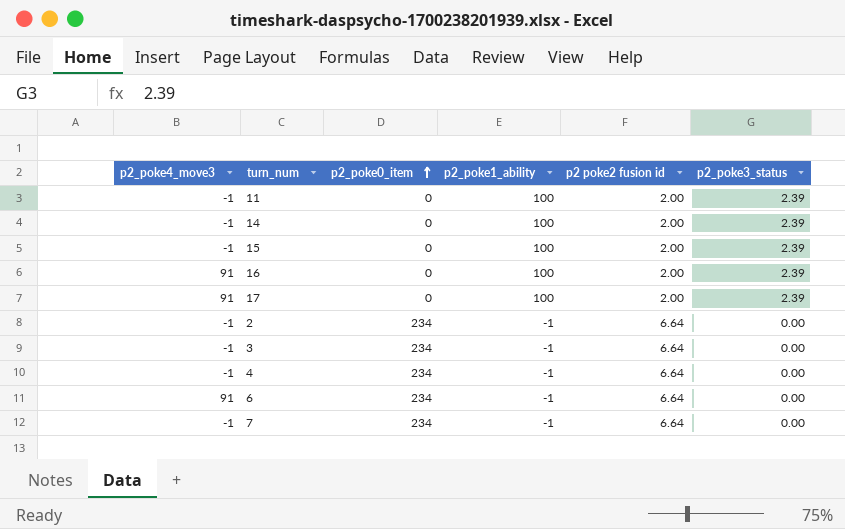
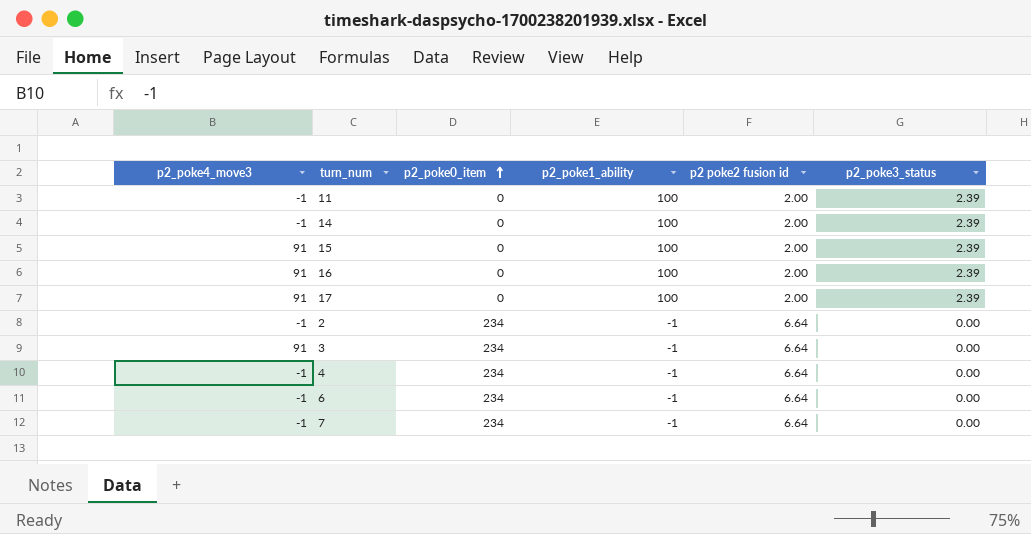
15 | p2_poke4_move3: -1 -> 91
3 | p2_poke4_move3: -1 -> 91
6 | p2_poke4_move3: 91 -> -1

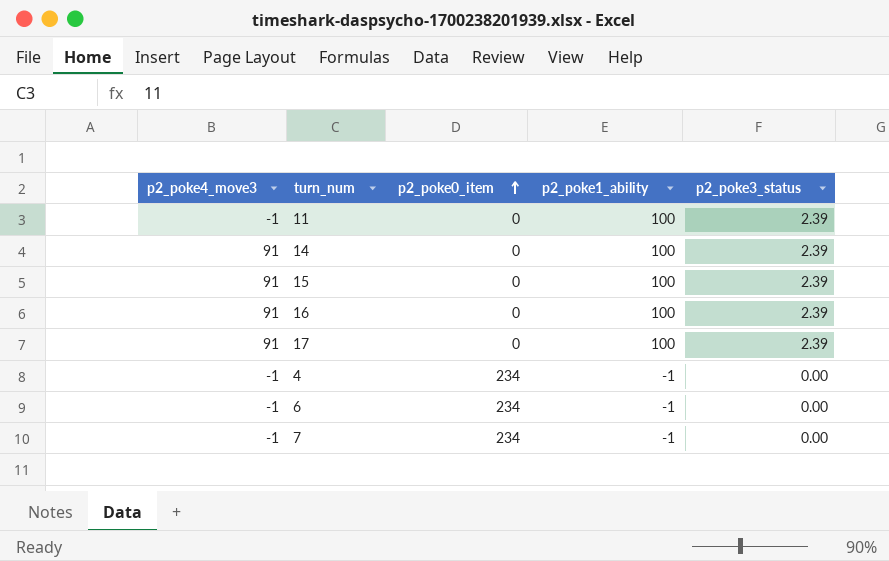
column p2 poke2 fusion id | position: 5 -> none
row 2: -1 | 234 | -1 | 6.64 | 0.00 -> none
row 3: 91 | 234 | -1 | 6.64 | 0.00 -> none
14 | p2_poke4_move3: -1 -> 91

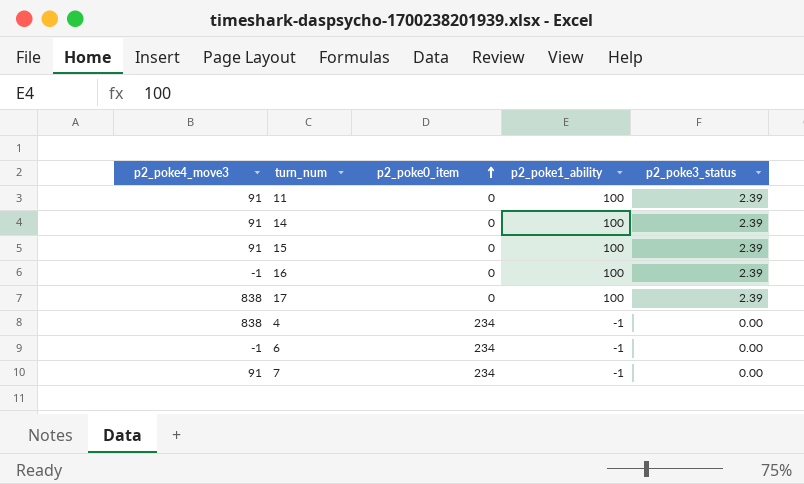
11 | p2_poke4_move3: -1 -> 91
16 | p2_poke4_move3: 91 -> -1
17 | p2_poke4_move3: 91 -> 838
4 | p2_poke4_move3: -1 -> 838
7 | p2_poke4_move3: -1 -> 91

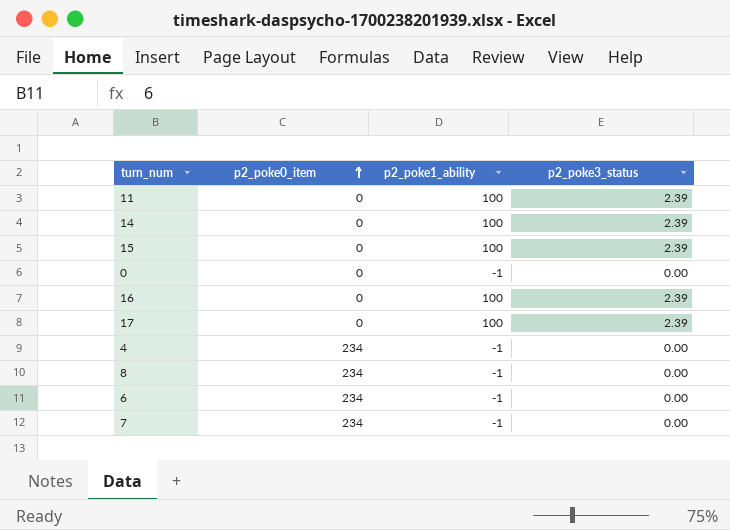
column p2_poke4_move3 | position: 1 -> none
row 0: none -> 0 | -1 | 0.00
row 8: none -> 234 | -1 | 0.00

